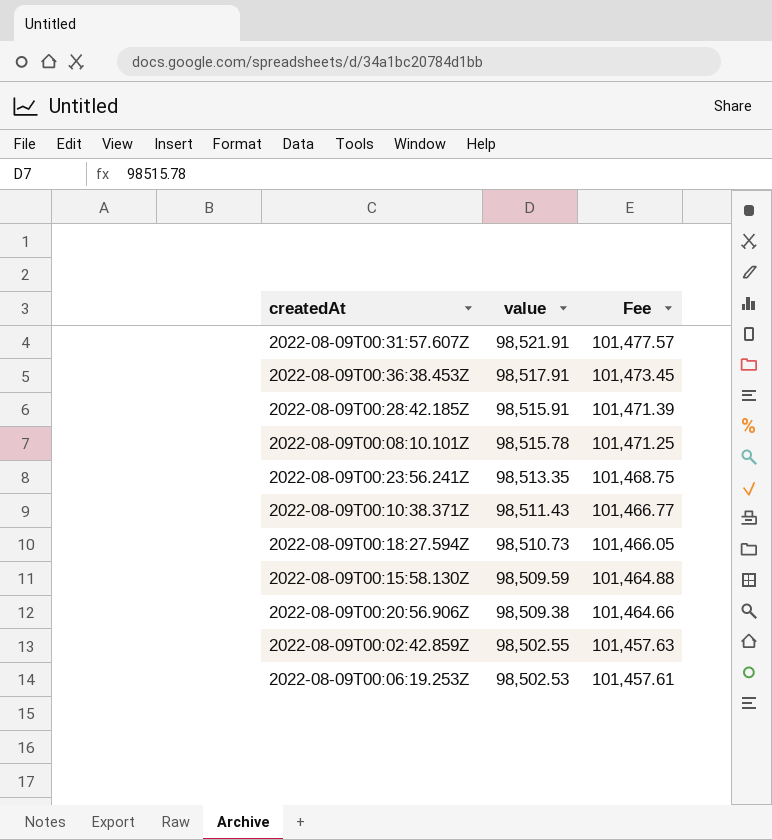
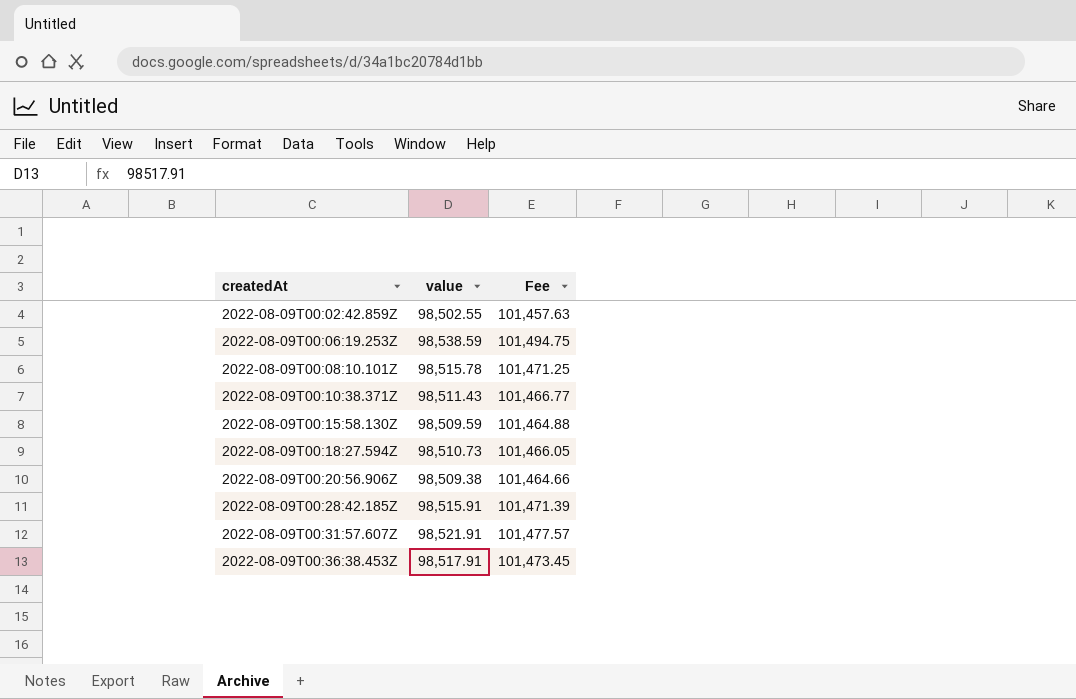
row order: value descending -> createdAt ascending
row 2022-08-09T00:23:56.241Z: 98,513.35 | 101,468.75 -> none
2022-08-09T00:06:19.253Z | value: 98,502.53 -> 98,538.59
2022-08-09T00:06:19.253Z | Fee: 101,457.61 -> 101,494.75

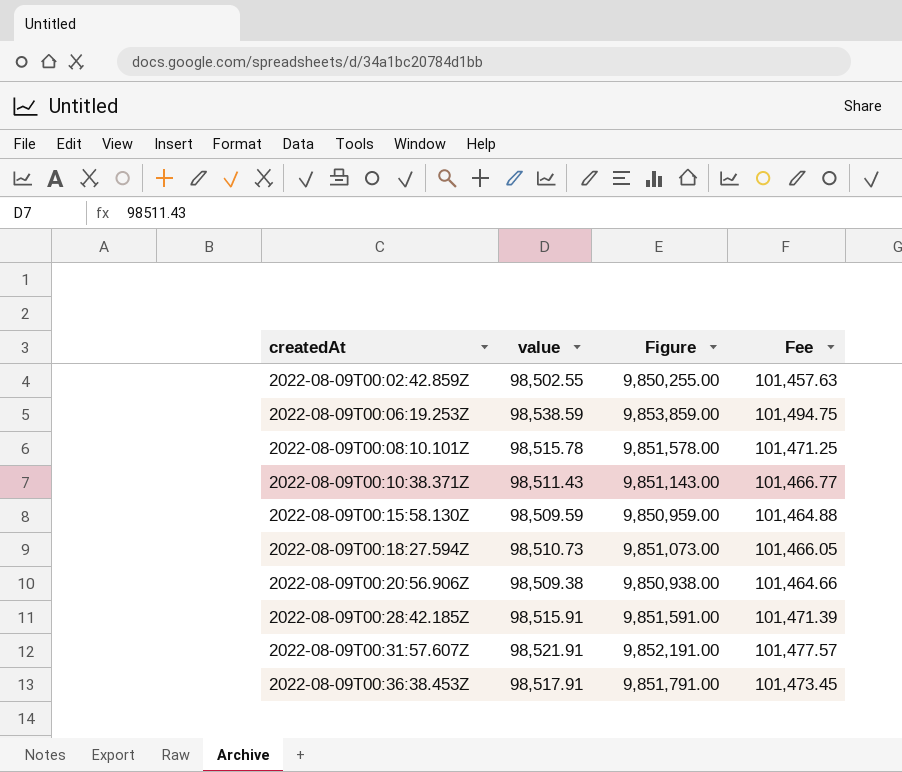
column Figure | formula: none -> [value] * 100

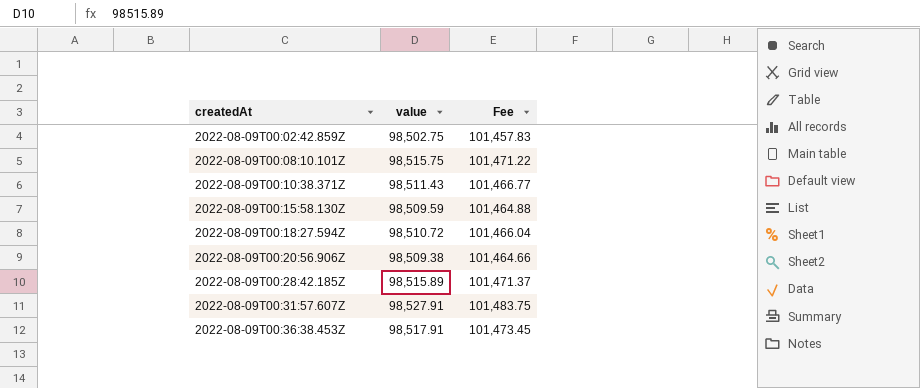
column Figure | formula: [value] * 100 -> none
row 2022-08-09T00:06:19.253Z: 98,538.59 | 9,853,859.00 | 101,494.75 -> none
2022-08-09T00:02:42.859Z | value: 98,502.55 -> 98,502.75
2022-08-09T00:02:42.859Z | Fee: 101,457.63 -> 101,457.83
2022-08-09T00:08:10.101Z | value: 98,515.78 -> 98,515.75
2022-08-09T00:08:10.101Z | Fee: 101,471.25 -> 101,471.22
2022-08-09T00:18:27.594Z | value: 98,510.73 -> 98,510.72
2022-08-09T00:18:27.594Z | Fee: 101,466.05 -> 101,466.04
2022-08-09T00:28:42.185Z | value: 98,515.91 -> 98,515.89
2022-08-09T00:28:42.185Z | Fee: 101,471.39 -> 101,471.37
2022-08-09T00:31:57.607Z | value: 98,521.91 -> 98,527.91
2022-08-09T00:31:57.607Z | Fee: 101,477.57 -> 101,483.75

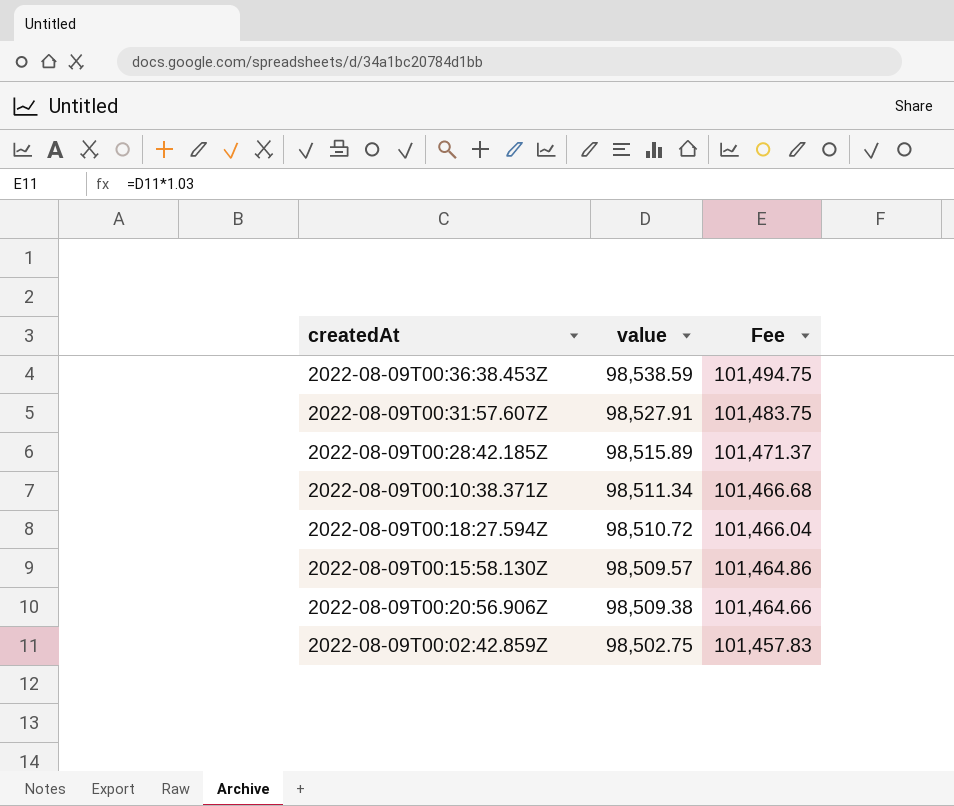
row order: createdAt ascending -> value descending
row 2022-08-09T00:08:10.101Z: 98,515.75 | 101,471.22 -> none
2022-08-09T00:36:38.453Z | value: 98,517.91 -> 98,538.59
2022-08-09T00:36:38.453Z | Fee: 101,473.45 -> 101,494.75
2022-08-09T00:10:38.371Z | value: 98,511.43 -> 98,511.34
2022-08-09T00:10:38.371Z | Fee: 101,466.77 -> 101,466.68
2022-08-09T00:15:58.130Z | value: 98,509.59 -> 98,509.57
2022-08-09T00:15:58.130Z | Fee: 101,464.88 -> 101,464.86

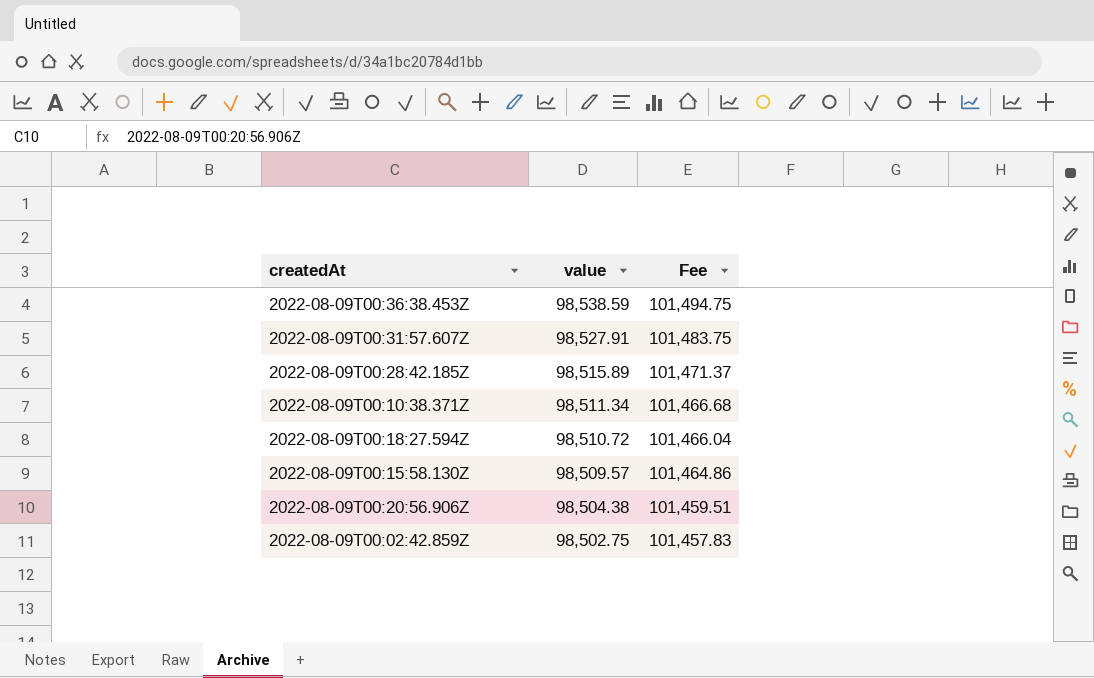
2022-08-09T00:20:56.906Z | value: 98,509.38 -> 98,504.38
2022-08-09T00:20:56.906Z | Fee: 101,464.66 -> 101,459.51

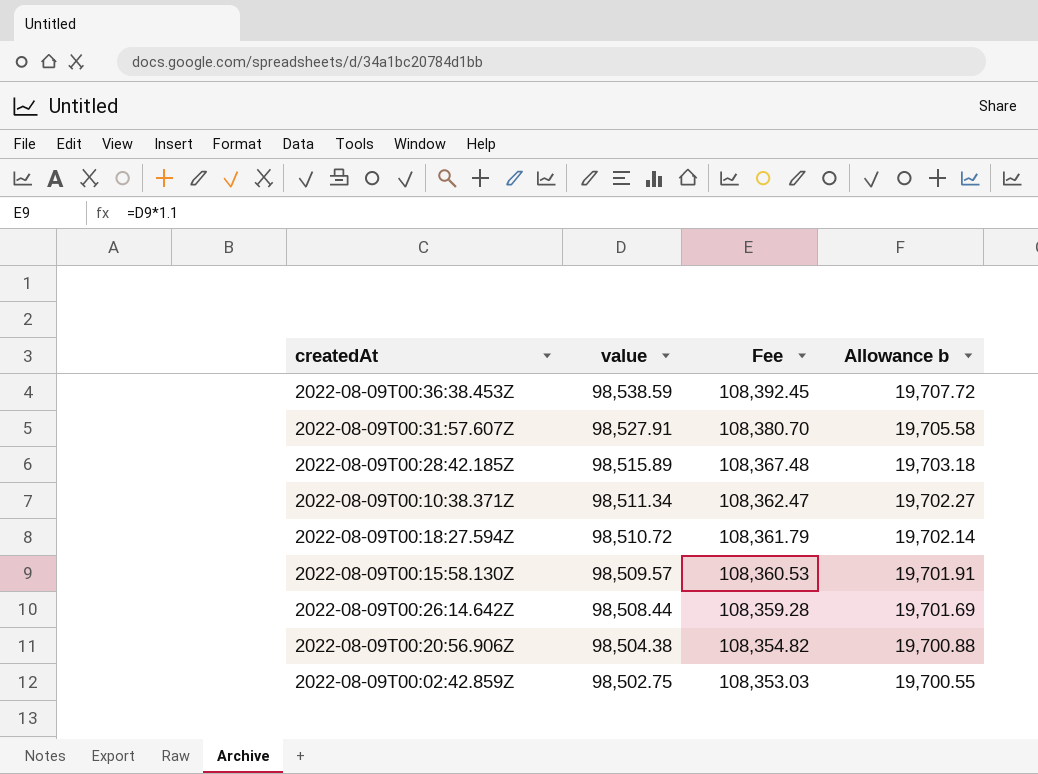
column Fee | formula: [value] * 1.03 -> [value] * 1.1
column Allowance b | formula: none -> [value] * 0.2
row 2022-08-09T00:26:14.642Z: none -> 98,508.44 | 108,359.28 | 19,701.69

